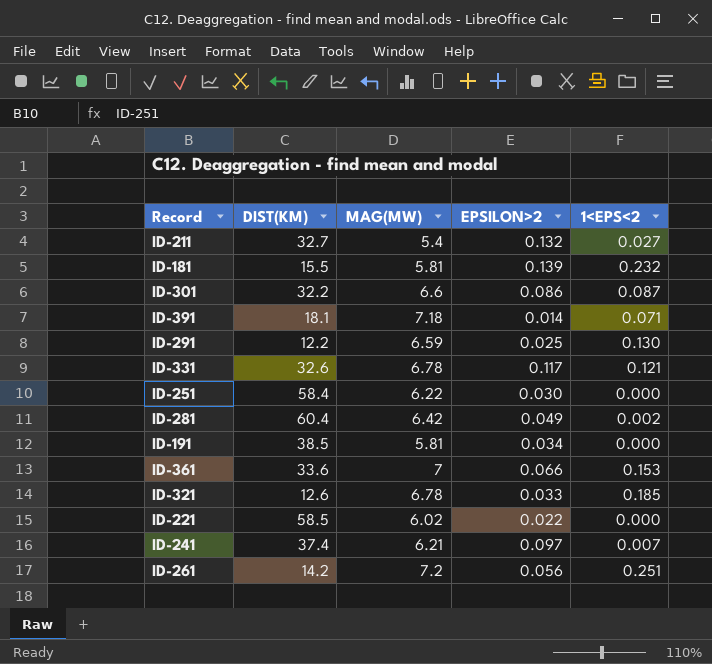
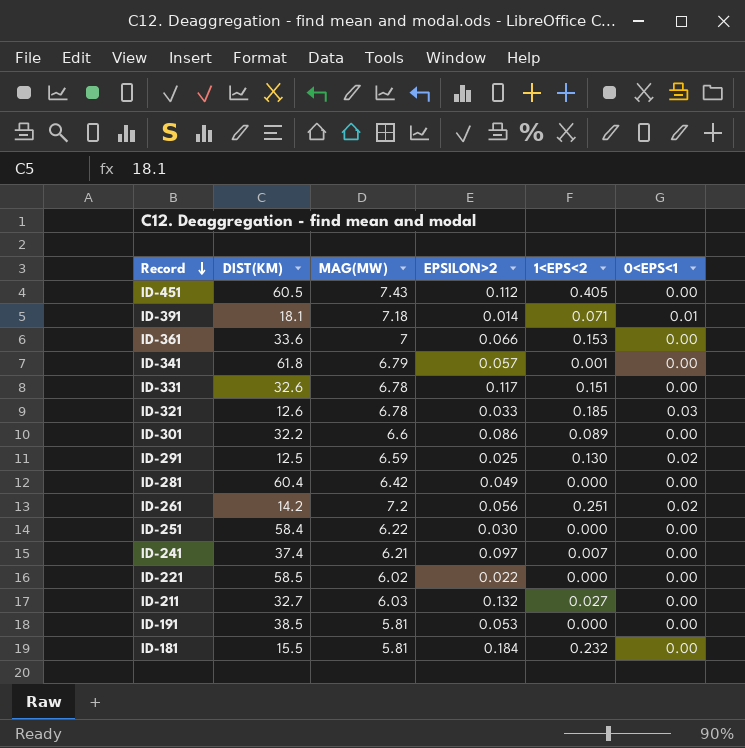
row order: none -> Record descending
column 0<EPS<1 | position: none -> 6
row ID-451: none -> 60.5 | 7.43 | 0.112 | 0.405 | 0.00
row ID-341: none -> 61.8 | 6.79 | 0.057 | 0.001 | 0.00
ID-331 | 1<EPS<2: 0.121 -> 0.151
ID-301 | 1<EPS<2: 0.087 -> 0.089
ID-291 | DIST(KM): 12.2 -> 12.5
ID-281 | 1<EPS<2: 0.002 -> 0.000
ID-211 | MAG(MW): 5.4 -> 6.03
ID-191 | EPSILON>2: 0.034 -> 0.053
ID-181 | EPSILON>2: 0.139 -> 0.184

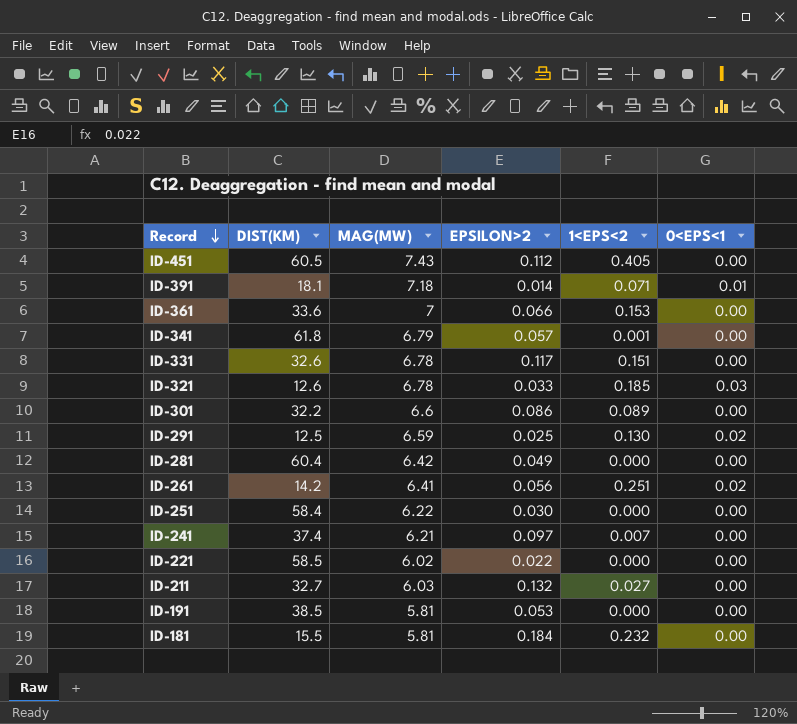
ID-261 | MAG(MW): 7.2 -> 6.41

